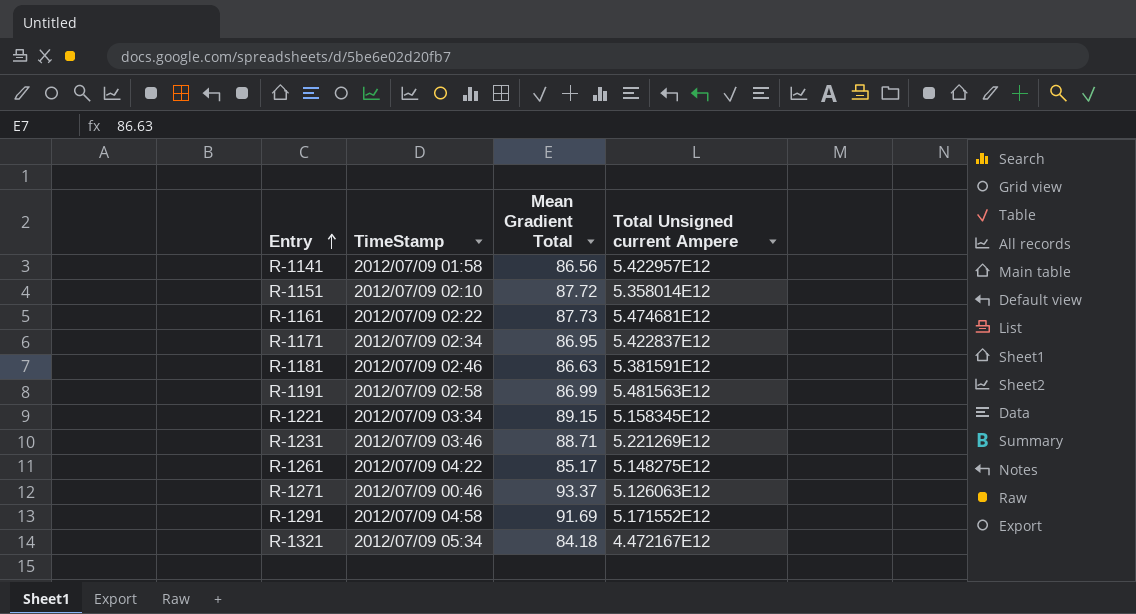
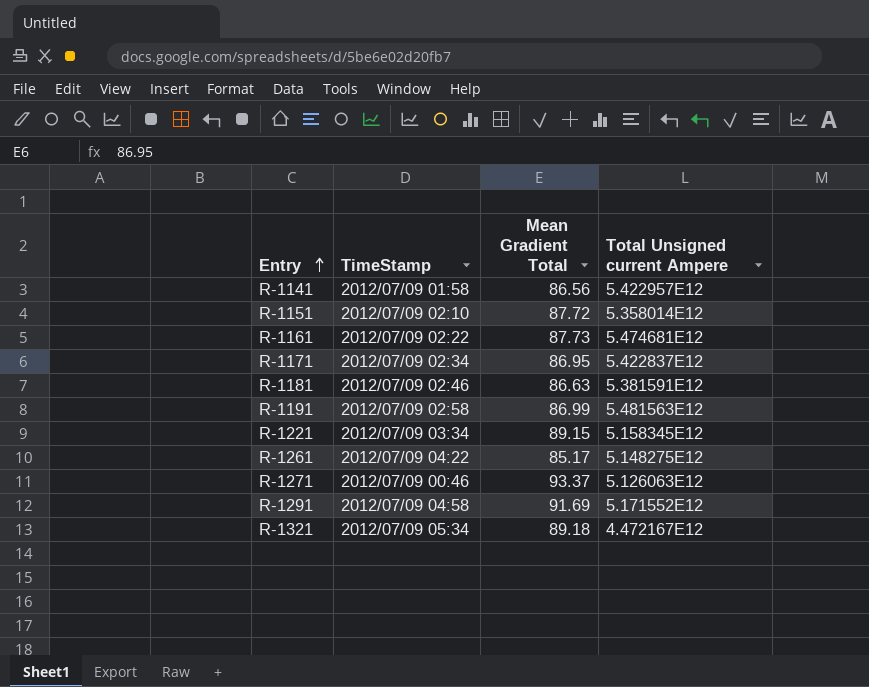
row R-1231: 2012/07/09 03:46 | 88.71 | 5.221269E12 -> none
R-1321 | Mean Gradient Total: 84.18 -> 89.18

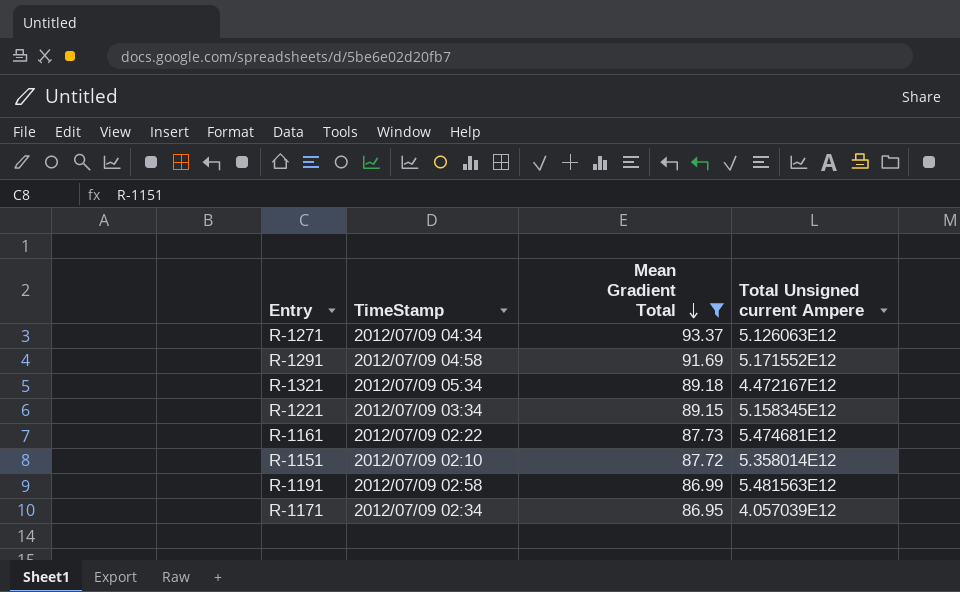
filter: none -> Mean Gradient Total >= 86.95
row order: Entry ascending -> Mean Gradient Total descending
R-1271 | TimeStamp: 2012/07/09 00:46 -> 2012/07/09 04:34
R-1171 | Total Unsigned current Ampere: 5.422837E12 -> 4.057039E12

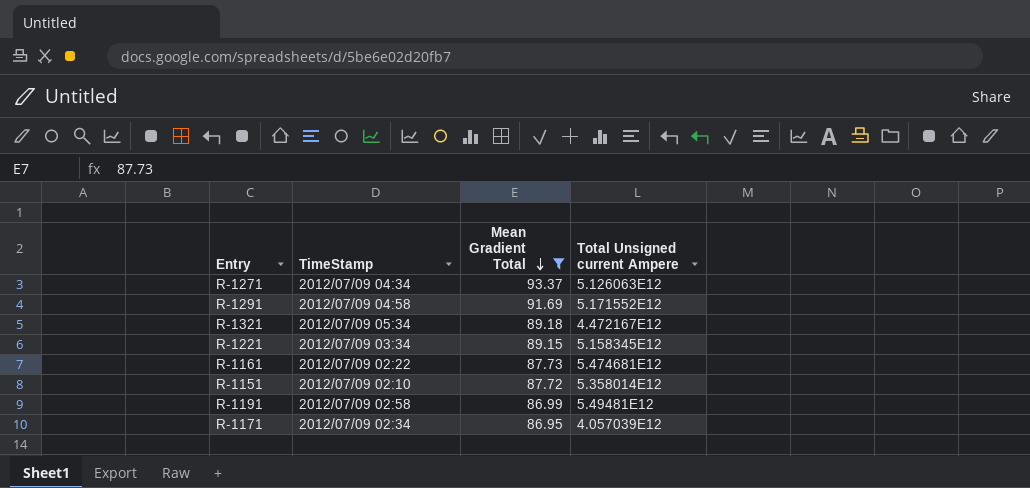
R-1191 | Total Unsigned current Ampere: 5.481563E12 -> 5.49481E12

